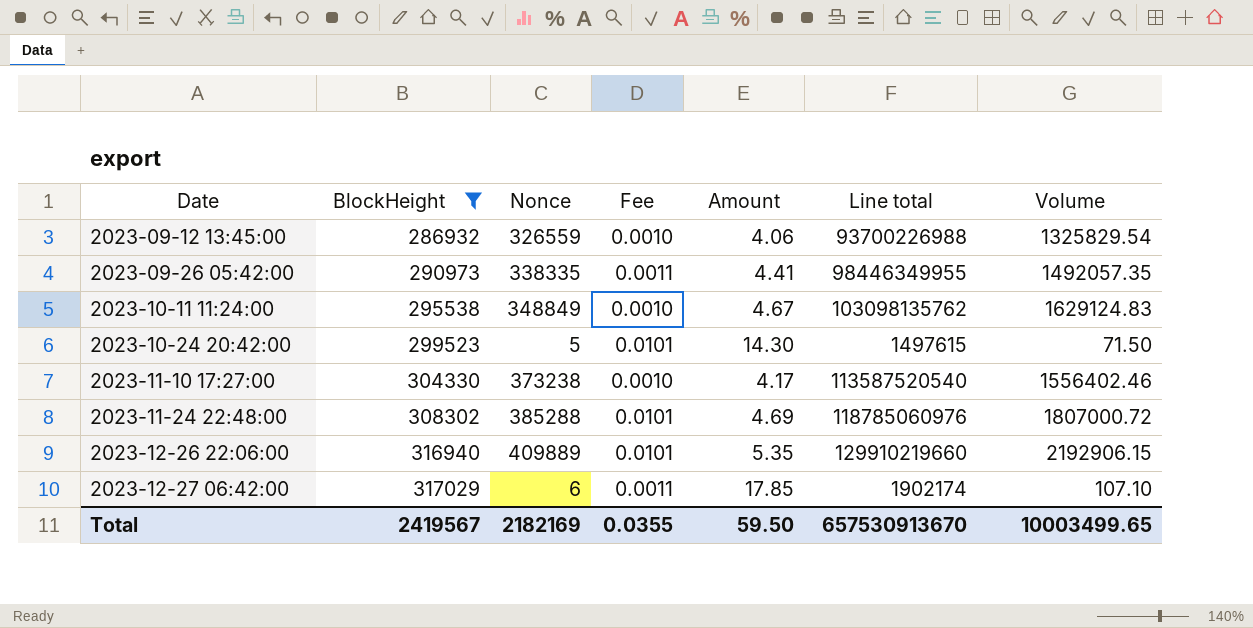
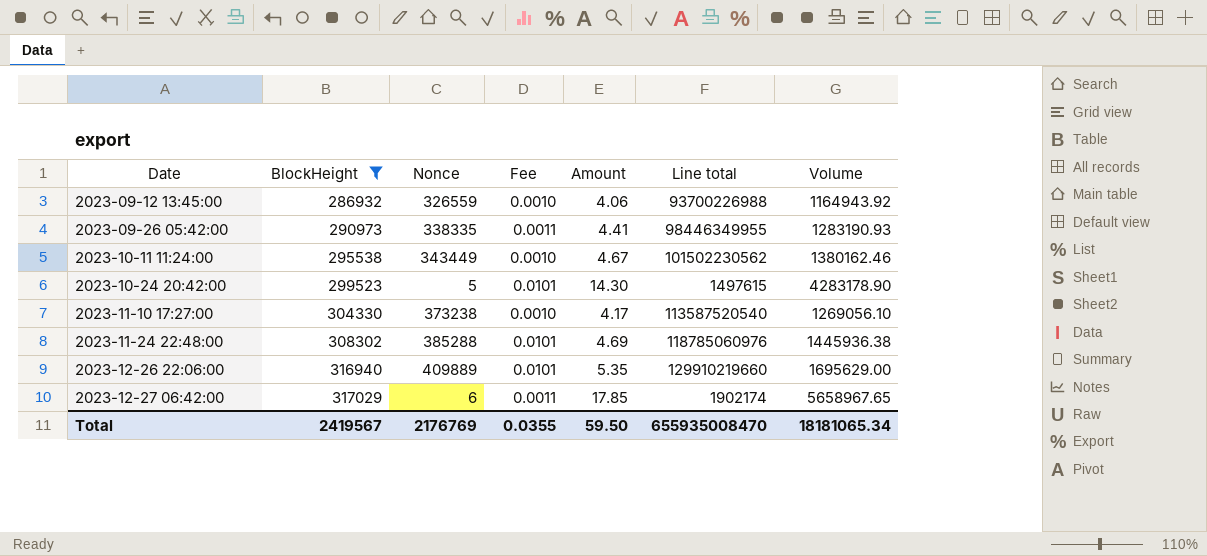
column Volume | formula: [Nonce] * [Amount] -> [BlockHeight] * [Amount]
2023-10-11 11:24:00 | Nonce: 348849 -> 343449
2023-10-11 11:24:00 | Line total: 103098135762 -> 101502230562
Total | Nonce: 2182169 -> 2176769
Total | Line total: 657530913670 -> 655935008470
Total | Volume: 10003499.65 -> 18181065.34

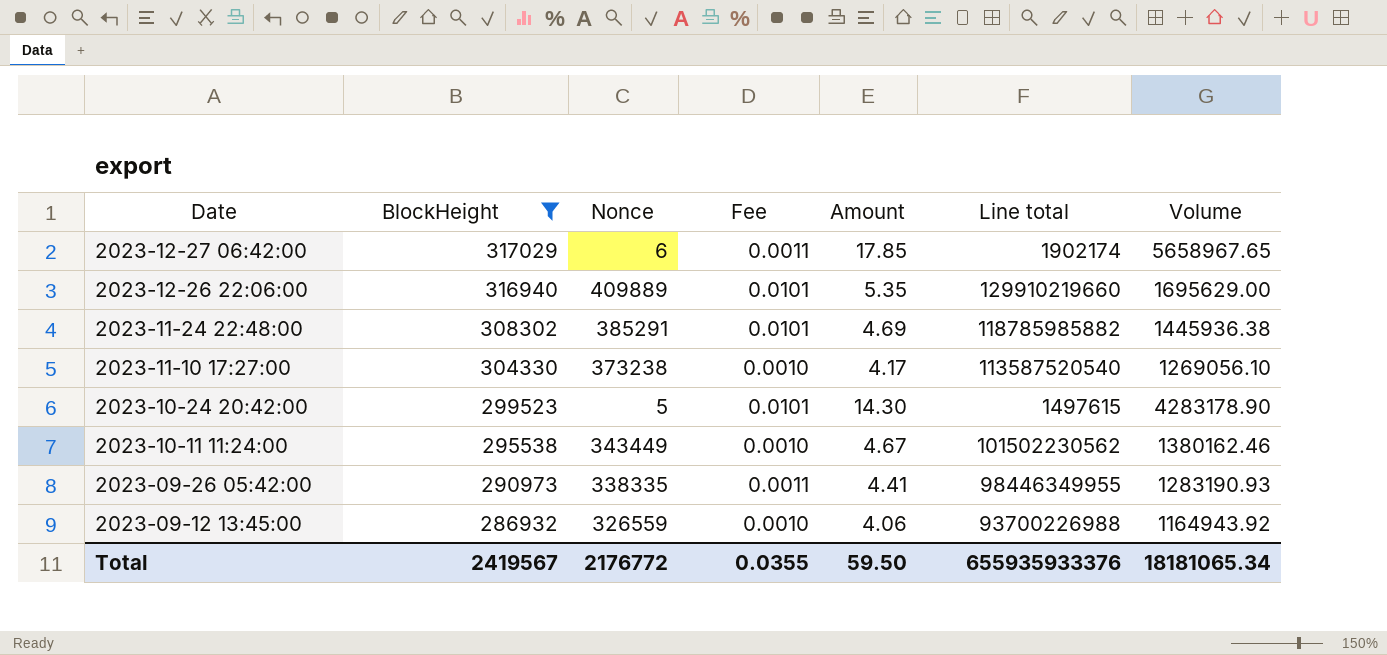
row order: Date ascending -> Date descending
2023-11-24 22:48:00 | Nonce: 385288 -> 385291
2023-11-24 22:48:00 | Line total: 118785060976 -> 118785985882
Total | Nonce: 2176769 -> 2176772
Total | Line total: 655935008470 -> 655935933376

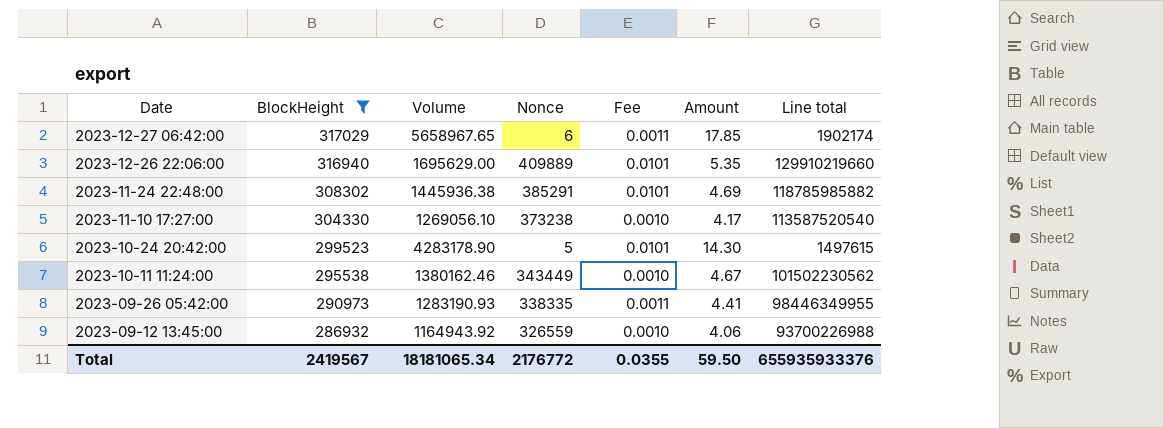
column Volume | position: 7 -> 3

